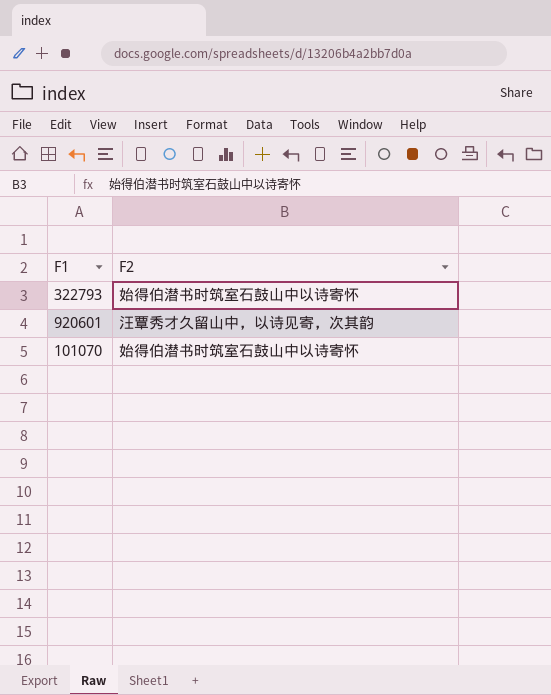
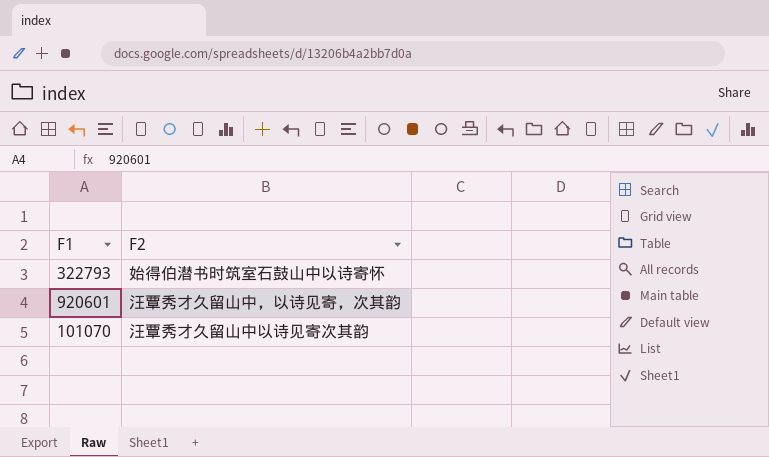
101070 | F2: 始得伯潜书时筑室石鼓山中以诗寄怀 -> 汪覃秀才久留山中以诗见寄次其韵

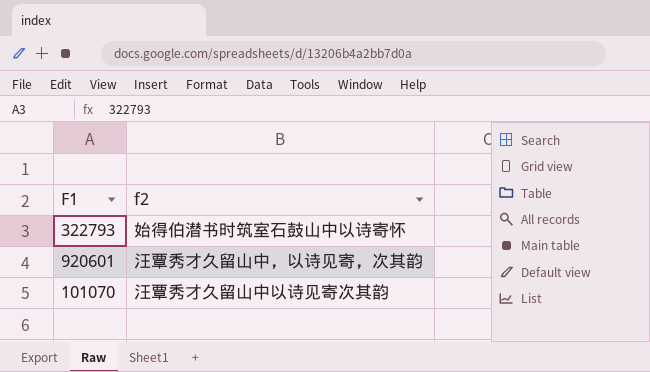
column name: F2 -> f2

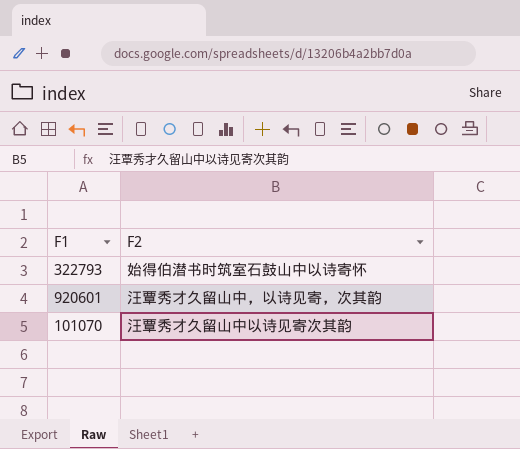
column name: f2 -> F2

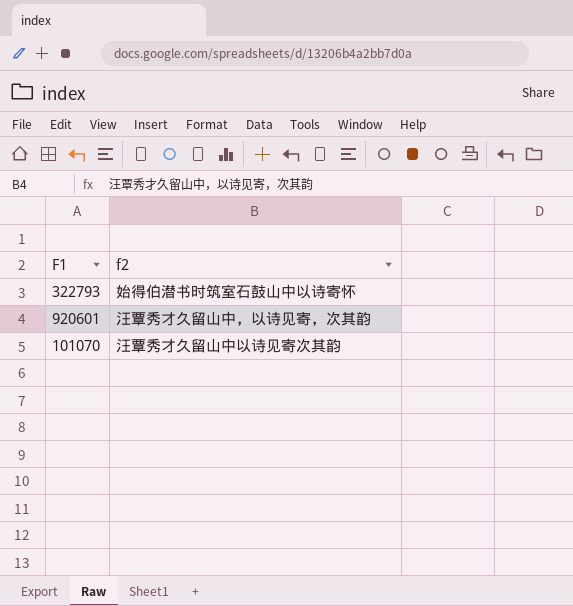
column name: F2 -> f2

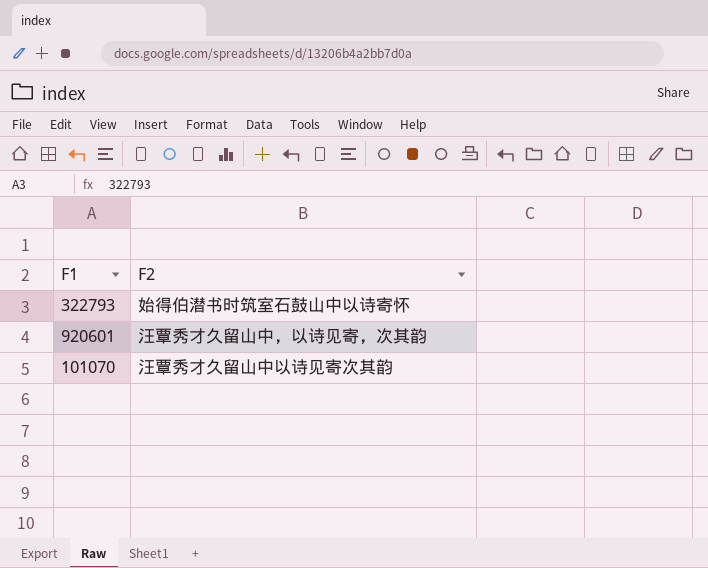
column name: f2 -> F2

